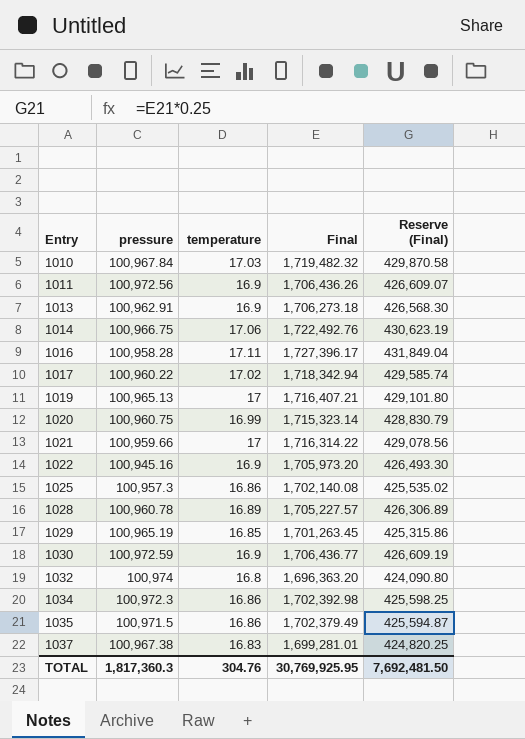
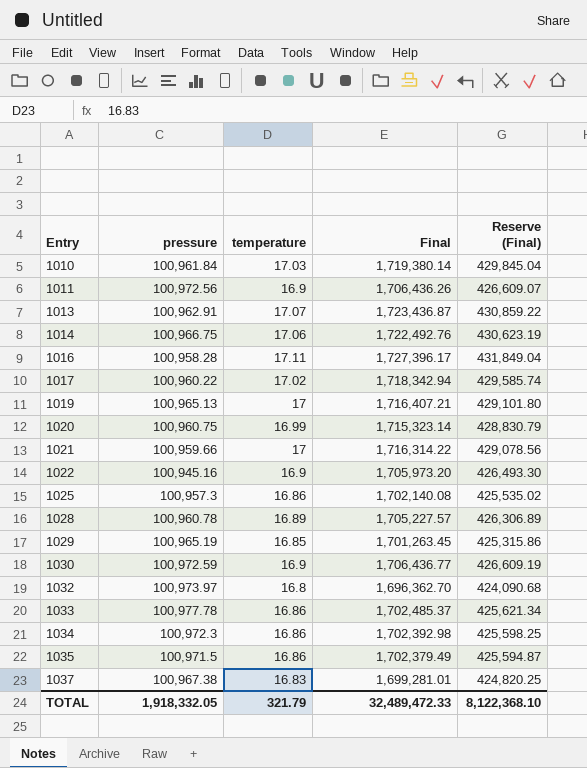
1010 | pressure: 100,967.84 -> 100,961.84
1010 | Final: 1,719,482.32 -> 1,719,380.14
1010 | Reserve (Final): 429,870.58 -> 429,845.04
1013 | temperature: 16.9 -> 17.07
1013 | Final: 1,706,273.18 -> 1,723,436.87
1013 | Reserve (Final): 426,568.30 -> 430,859.22
1032 | pressure: 100,974 -> 100,973.97
1032 | Final: 1,696,363.20 -> 1,696,362.70
1032 | Reserve (Final): 424,090.80 -> 424,090.68
row 1033: none -> 100,977.78 | 16.86 | 1,702,485.37 | 425,621.34
TOTAL | pressure: 1,817,360.3 -> 1,918,332.05
TOTAL | temperature: 304.76 -> 321.79
TOTAL | Final: 30,769,925.95 -> 32,489,472.33
TOTAL | Reserve (Final): 7,692,481.50 -> 8,122,368.10

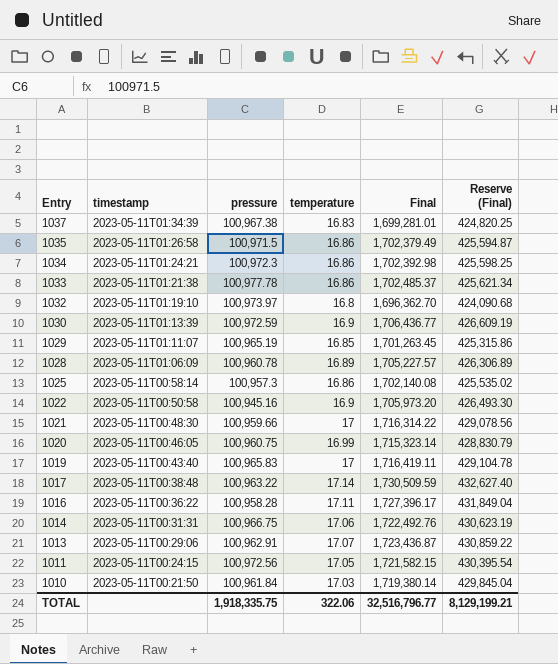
row order: Entry ascending -> Entry descending
column timestamp | position: none -> 2
1019 | pressure: 100,965.13 -> 100,965.83
1019 | Final: 1,716,407.21 -> 1,716,419.11
1019 | Reserve (Final): 429,101.80 -> 429,104.78
1017 | pressure: 100,960.22 -> 100,963.22
1017 | temperature: 17.02 -> 17.14
1017 | Final: 1,718,342.94 -> 1,730,509.59
1017 | Reserve (Final): 429,585.74 -> 432,627.40
1011 | temperature: 16.9 -> 17.05
1011 | Final: 1,706,436.26 -> 1,721,582.15
1011 | Reserve (Final): 426,609.07 -> 430,395.54
TOTAL | pressure: 1,918,332.05 -> 1,918,335.75
TOTAL | temperature: 321.79 -> 322.06
TOTAL | Final: 32,489,472.33 -> 32,516,796.77
TOTAL | Reserve (Final): 8,122,368.10 -> 8,129,199.21

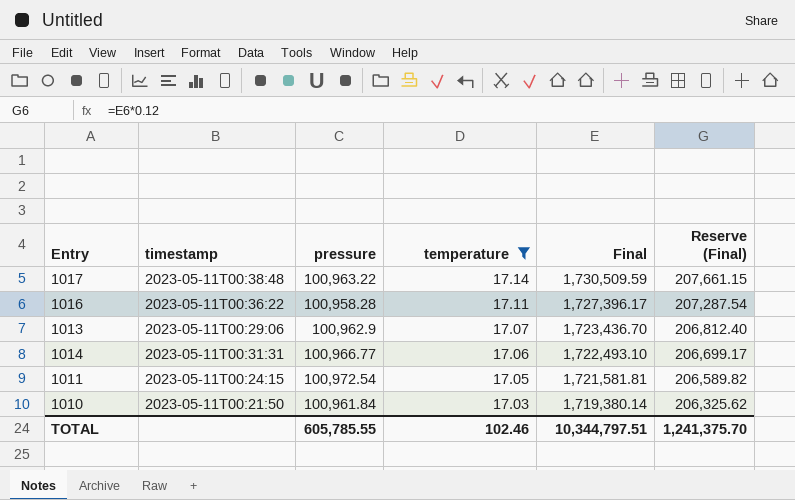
filter: none -> temperature >= 17.03
row order: Entry descending -> temperature descending
column Reserve (Final) | formula: [Final] * 0.25 -> [Final] * 0.12
1013 | pressure: 100,962.91 -> 100,962.9
1013 | Final: 1,723,436.87 -> 1,723,436.70
1014 | pressure: 100,966.75 -> 100,966.77
1014 | Final: 1,722,492.76 -> 1,722,493.10
1011 | pressure: 100,972.56 -> 100,972.54
1011 | Final: 1,721,582.15 -> 1,721,581.81
TOTAL | pressure: 1,918,335.75 -> 605,785.55
TOTAL | temperature: 322.06 -> 102.46
TOTAL | Final: 32,516,796.77 -> 10,344,797.51
TOTAL | Reserve (Final): 8,129,199.21 -> 1,241,375.70

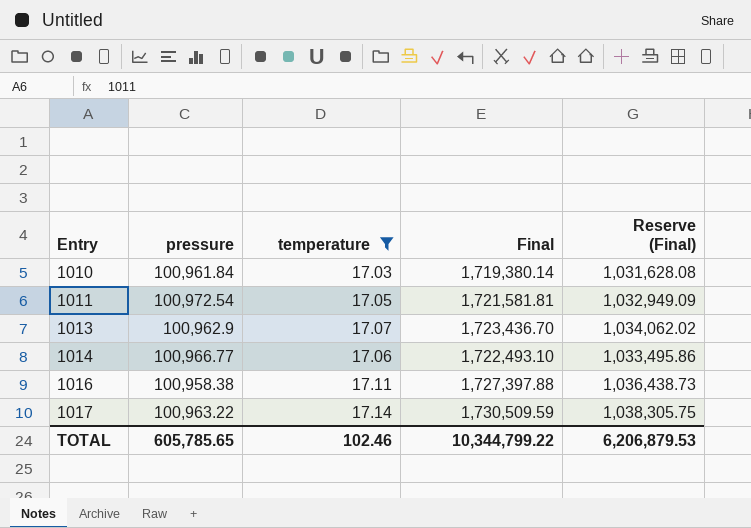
row order: temperature descending -> Entry ascending
column timestamp | position: 2 -> none
column Reserve (Final) | formula: [Final] * 0.12 -> [Final] * 0.6
1016 | pressure: 100,958.28 -> 100,958.38
1016 | Final: 1,727,396.17 -> 1,727,397.88
TOTAL | pressure: 605,785.55 -> 605,785.65
TOTAL | Final: 10,344,797.51 -> 10,344,799.22
TOTAL | Reserve (Final): 1,241,375.70 -> 6,206,879.53

